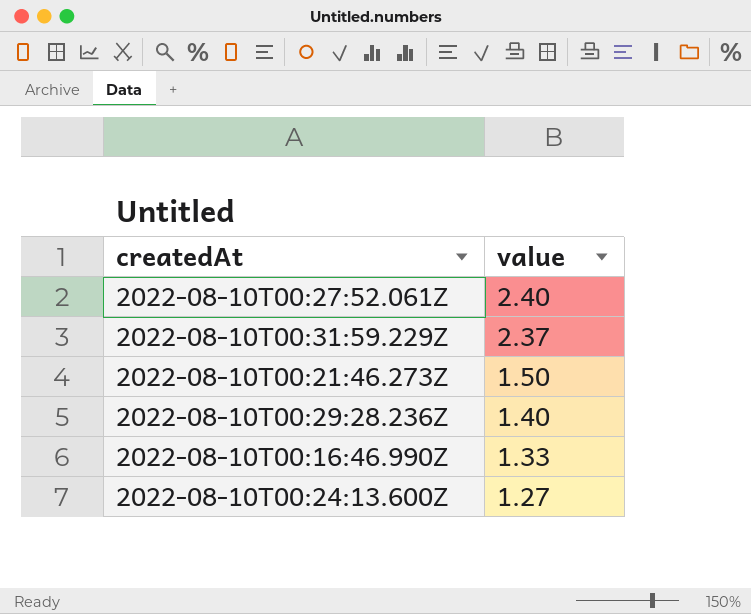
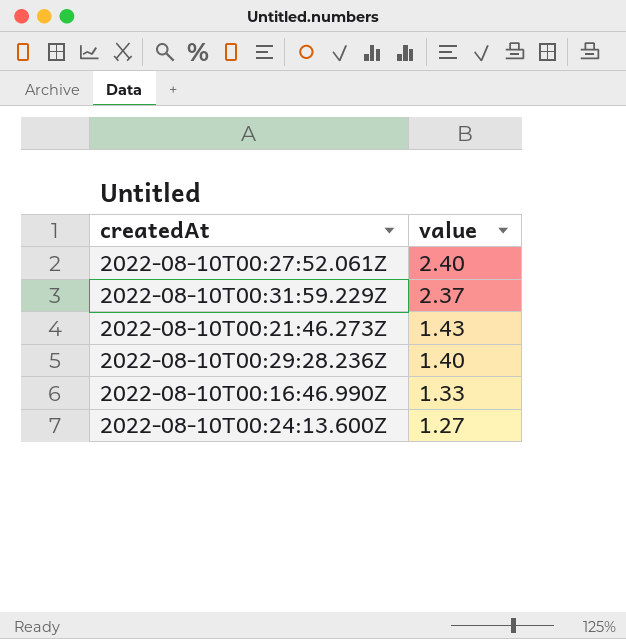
2022-08-10T00:21:46.273Z | value: 1.50 -> 1.43

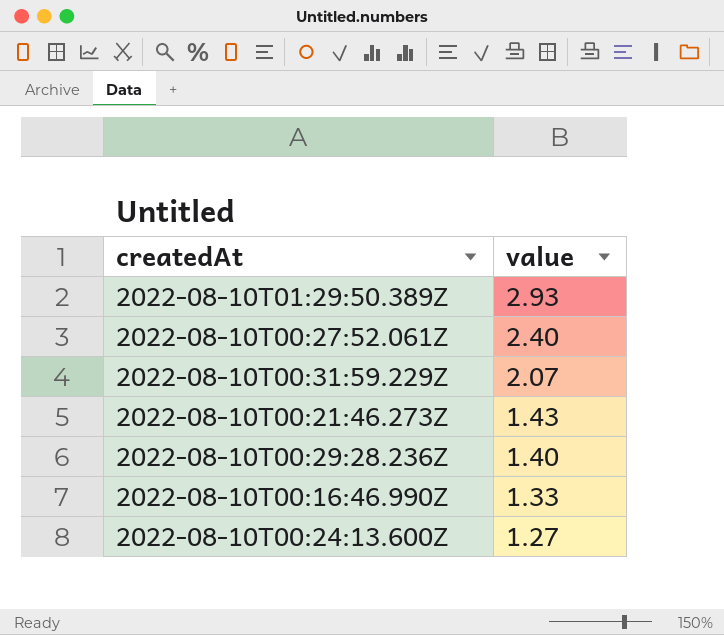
row 2022-08-10T01:29:50.389Z: none -> 2.93
2022-08-10T00:31:59.229Z | value: 2.37 -> 2.07

